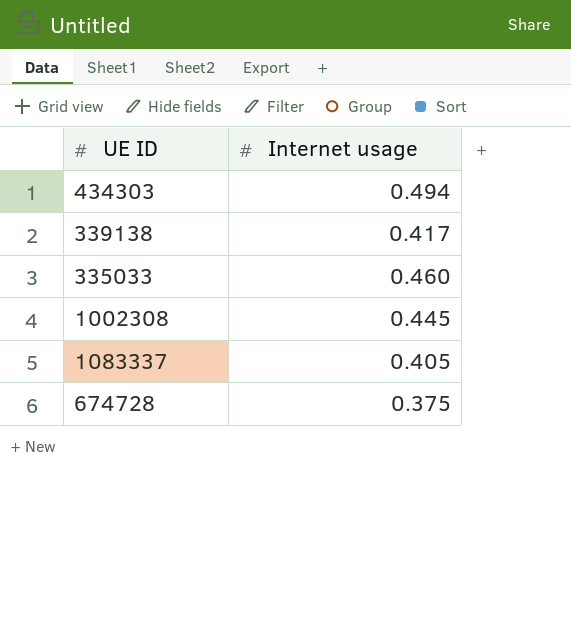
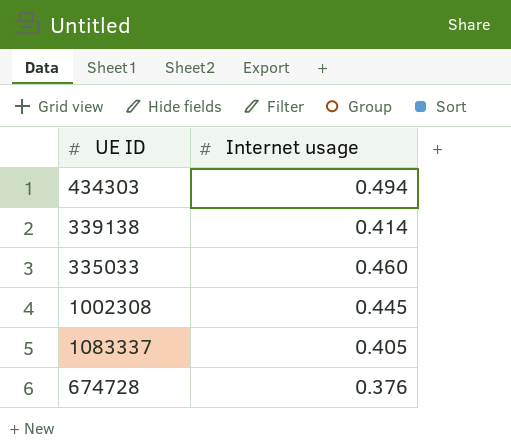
339138 | Internet usage: 0.417 -> 0.414
674728 | Internet usage: 0.375 -> 0.376

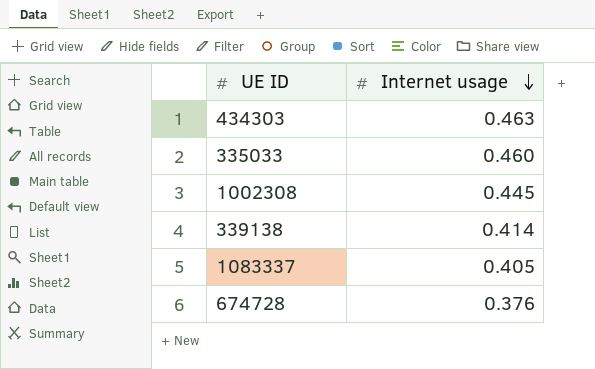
row order: none -> Internet usage descending
434303 | Internet usage: 0.494 -> 0.463

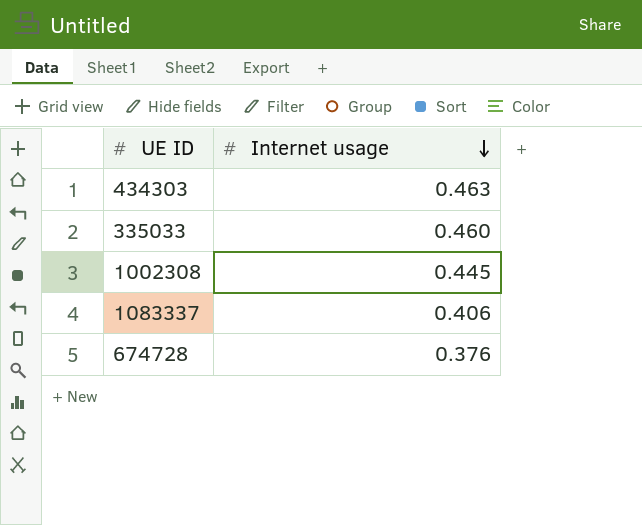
row 339138: 0.414 -> none
1083337 | Internet usage: 0.405 -> 0.406

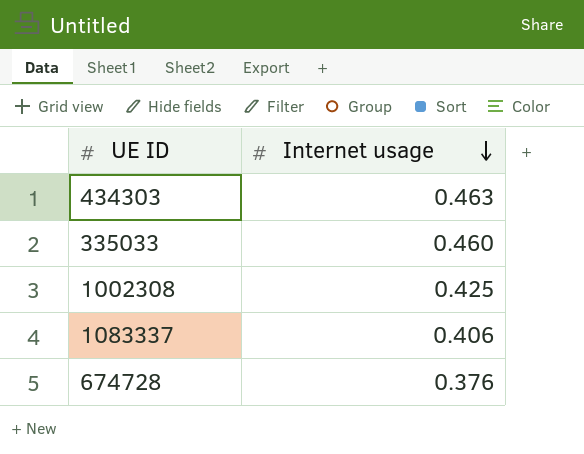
1002308 | Internet usage: 0.445 -> 0.425

